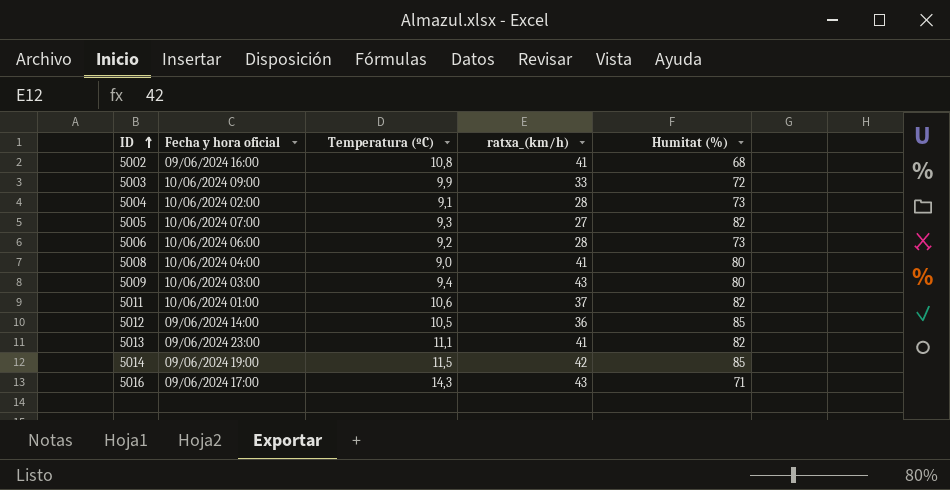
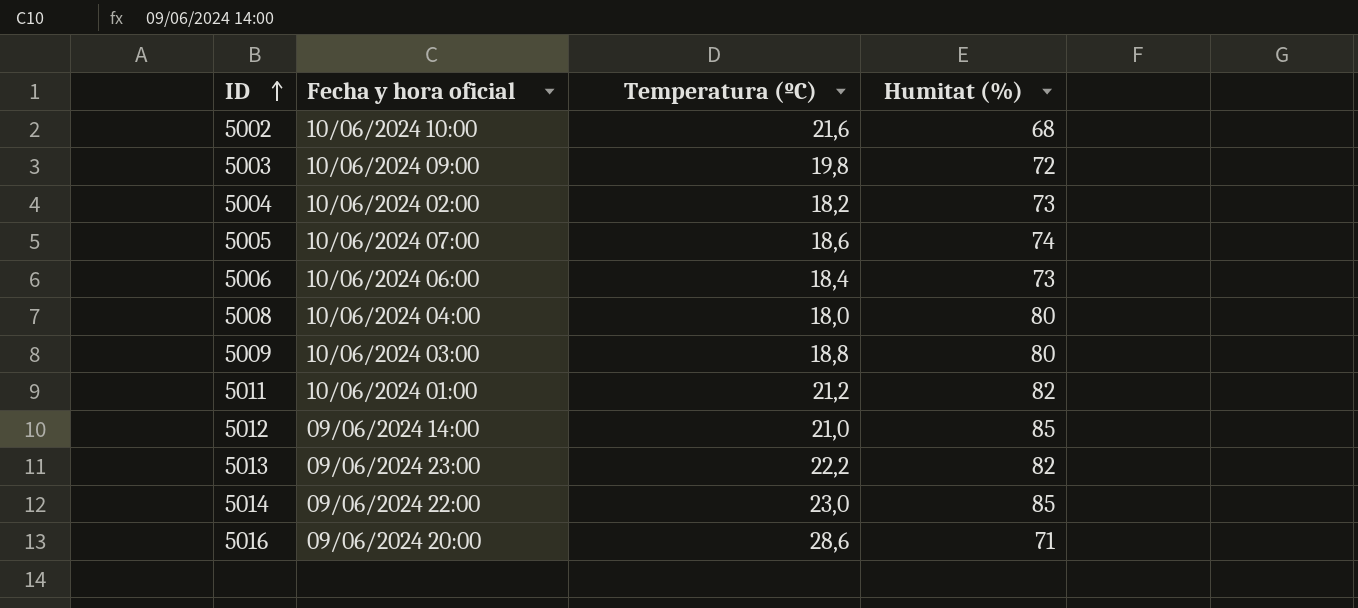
column ratxa_(km/h) | position: 4 -> none
5002 | Fecha y hora oficial: 09/06/2024 16:00 -> 10/06/2024 10:00
5002 | Temperatura (ºC): 10,8 -> 21,6
5003 | Temperatura (ºC): 9,9 -> 19,8
5004 | Temperatura (ºC): 9,1 -> 18,2
5005 | Temperatura (ºC): 9,3 -> 18,6
5005 | Humitat (%): 82 -> 74
5006 | Temperatura (ºC): 9,2 -> 18,4
5008 | Temperatura (ºC): 9,0 -> 18,0
5009 | Temperatura (ºC): 9,4 -> 18,8
5011 | Temperatura (ºC): 10,6 -> 21,2
5012 | Temperatura (ºC): 10,5 -> 21,0
5013 | Temperatura (ºC): 11,1 -> 22,2
5014 | Fecha y hora oficial: 09/06/2024 19:00 -> 09/06/2024 22:00
5014 | Temperatura (ºC): 11,5 -> 23,0
5016 | Fecha y hora oficial: 09/06/2024 17:00 -> 09/06/2024 20:00
5016 | Temperatura (ºC): 14,3 -> 28,6

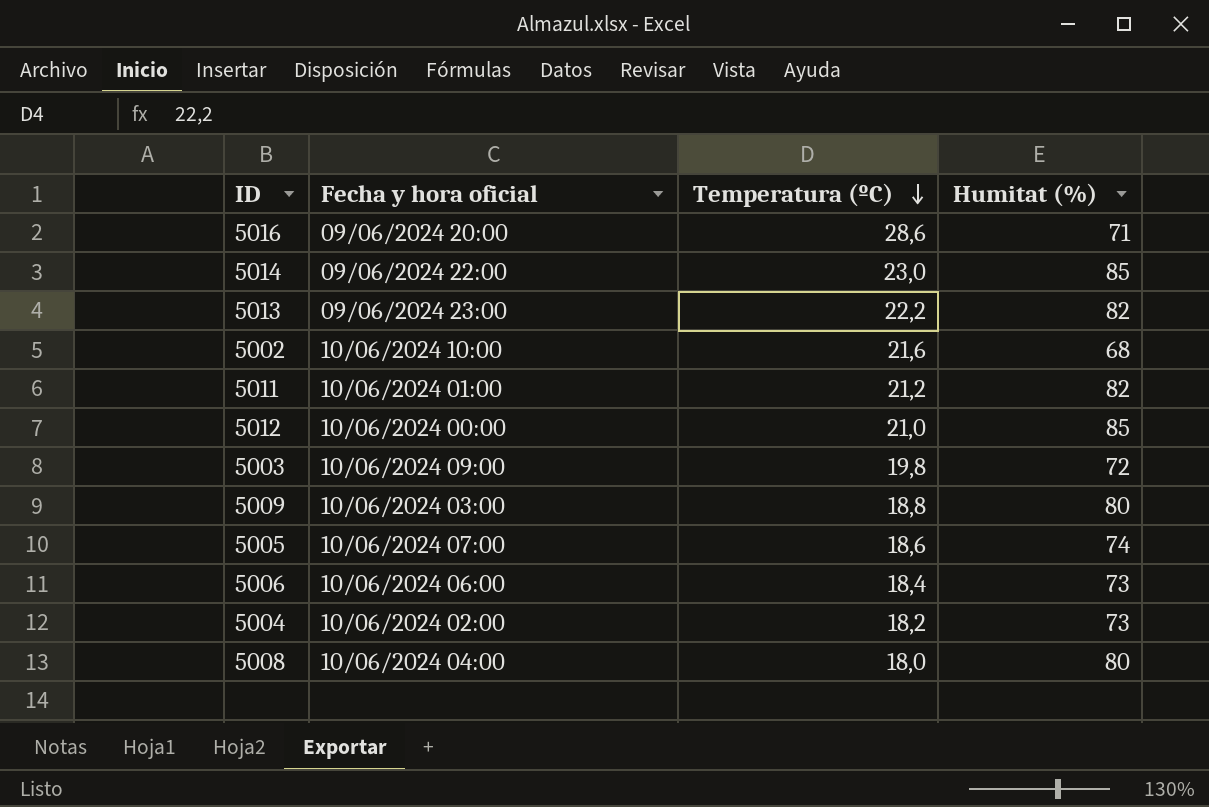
row order: ID ascending -> Temperatura (ºC) descending
5012 | Fecha y hora oficial: 09/06/2024 14:00 -> 10/06/2024 00:00

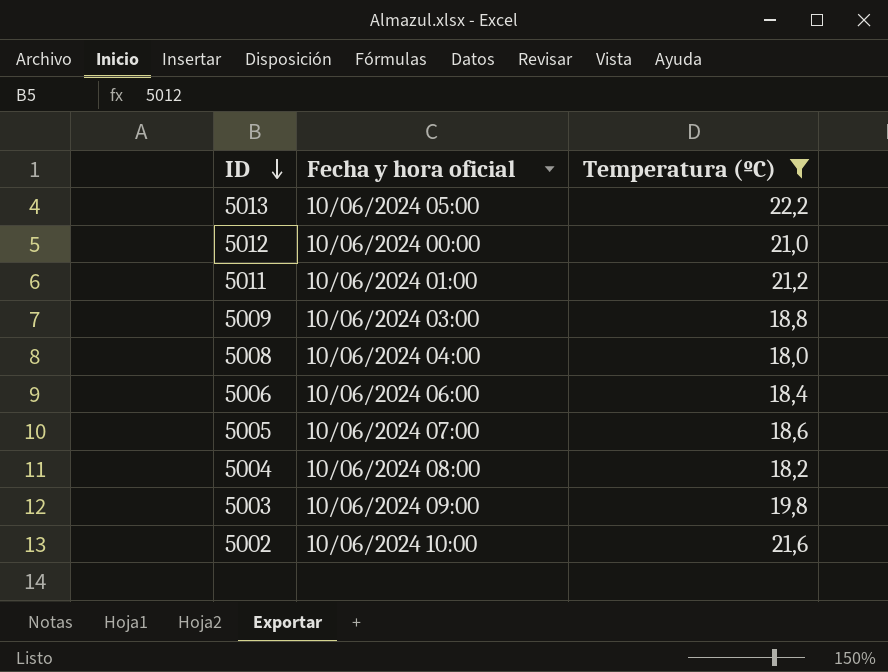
filter: none -> Temperatura (ºC) <= 22,2
row order: Temperatura (ºC) descending -> ID descending
column Humitat (%) | position: 4 -> none
5013 | Fecha y hora oficial: 09/06/2024 23:00 -> 10/06/2024 05:00
5004 | Fecha y hora oficial: 10/06/2024 02:00 -> 10/06/2024 08:00

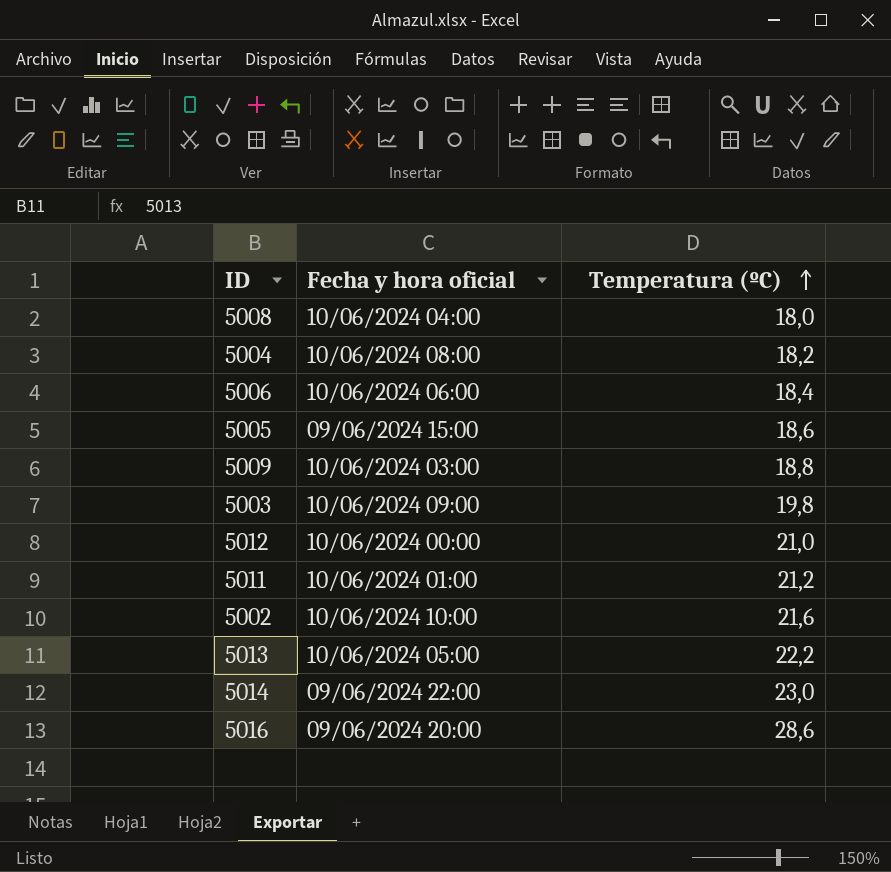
filter: Temperatura (ºC) <= 22,2 -> none
row order: ID descending -> Temperatura (ºC) ascending
5005 | Fecha y hora oficial: 10/06/2024 07:00 -> 09/06/2024 15:00

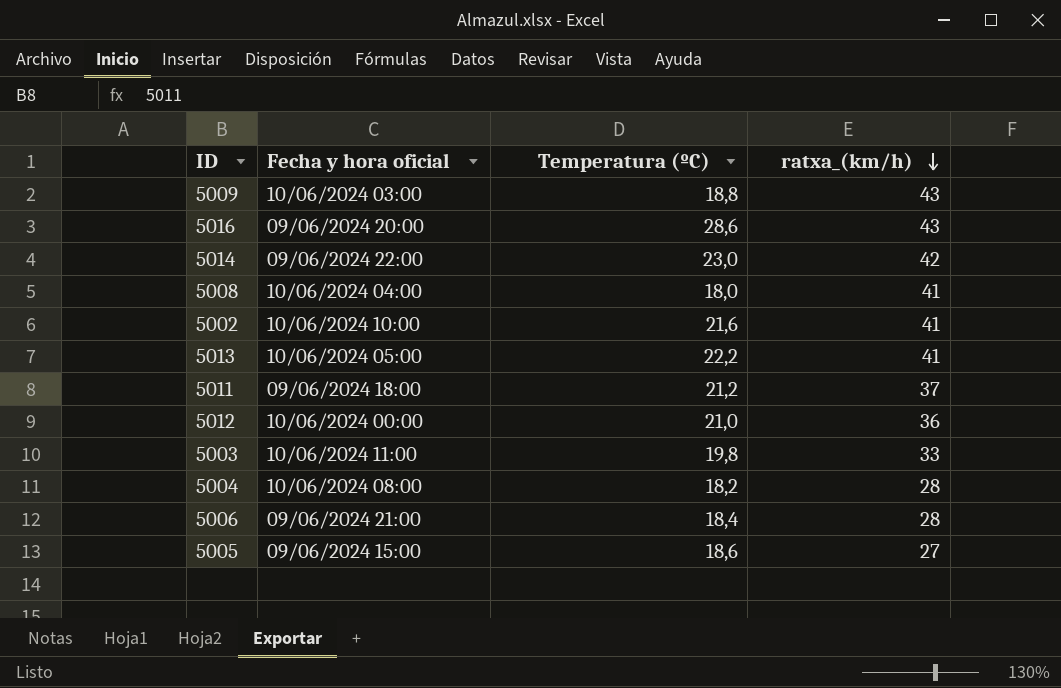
row order: Temperatura (ºC) ascending -> ratxa_(km/h) descending
column ratxa_(km/h) | position: none -> 4
5011 | Fecha y hora oficial: 10/06/2024 01:00 -> 09/06/2024 18:00
5003 | Fecha y hora oficial: 10/06/2024 09:00 -> 10/06/2024 11:00
5006 | Fecha y hora oficial: 10/06/2024 06:00 -> 09/06/2024 21:00

